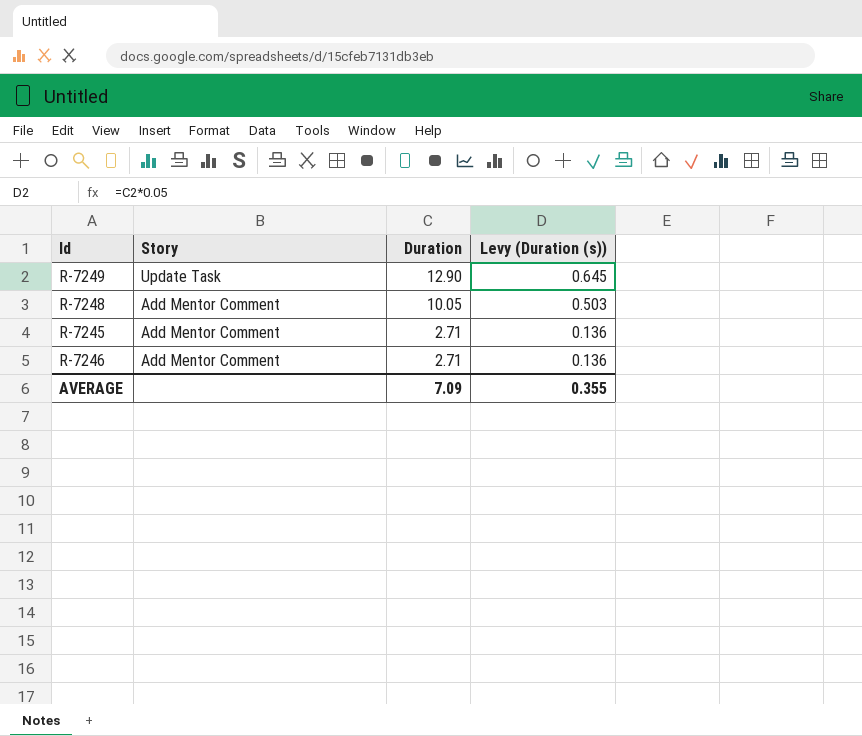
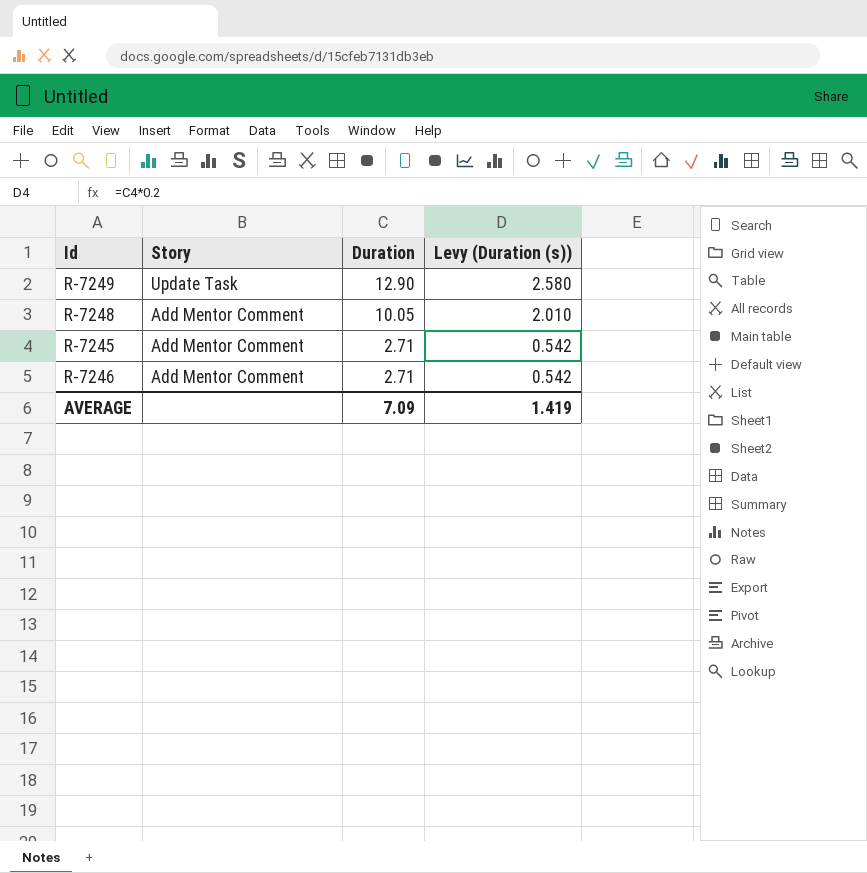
column Levy (Duration (s)) | formula: [Duration] * 0.05 -> [Duration] * 0.2
AVERAGE | Levy (Duration (s)): 0.355 -> 1.419

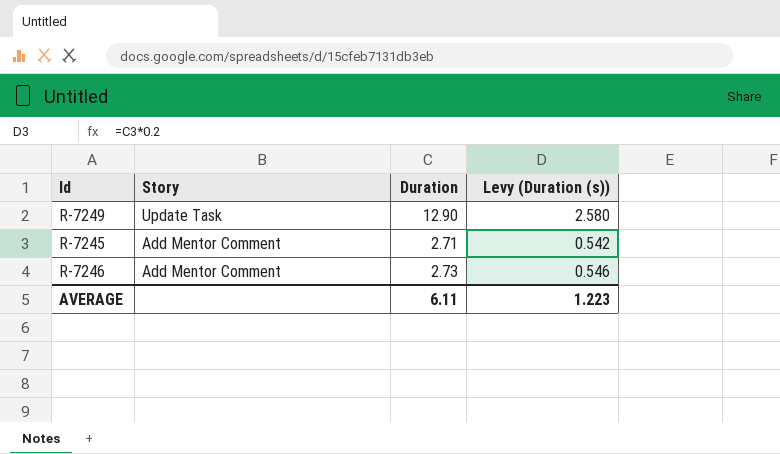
row R-7248: Add Mentor Comment | 10.05 | 2.010 -> none
R-7246 | Duration: 2.71 -> 2.73
R-7246 | Levy (Duration (s)): 0.542 -> 0.546
AVERAGE | Duration: 7.09 -> 6.11
AVERAGE | Levy (Duration (s)): 1.419 -> 1.223

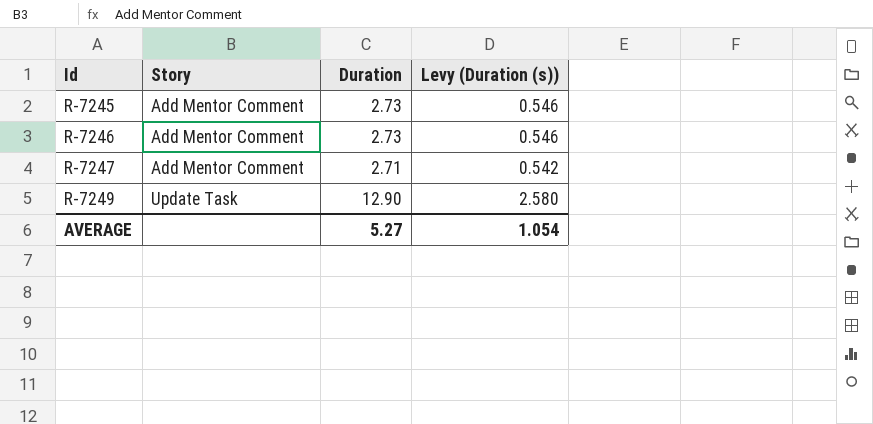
row order: Story descending -> Id ascending
R-7245 | Duration: 2.71 -> 2.73
R-7245 | Levy (Duration (s)): 0.542 -> 0.546
row R-7247: none -> Add Mentor Comment | 2.71 | 0.542
AVERAGE | Duration: 6.11 -> 5.27
AVERAGE | Levy (Duration (s)): 1.223 -> 1.054

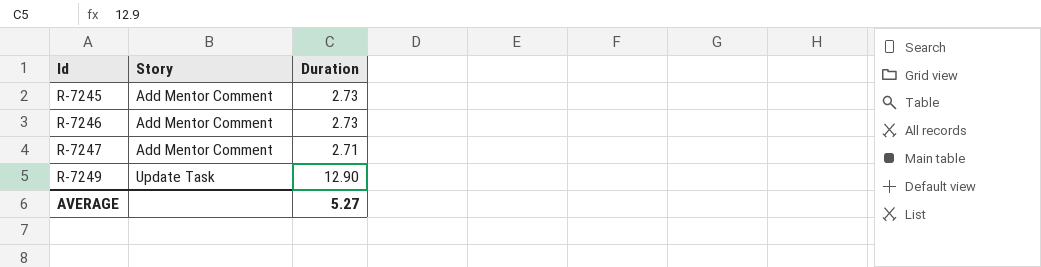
column Levy (Duration (s)) | formula: [Duration] * 0.2 -> none

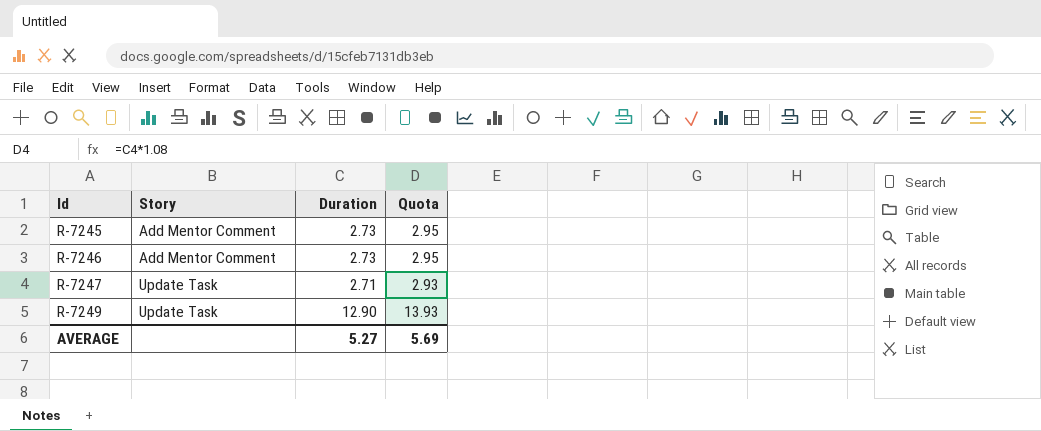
column Quota | formula: none -> [Duration] * 1.08
R-7247 | Story: Add Mentor Comment -> Update Task

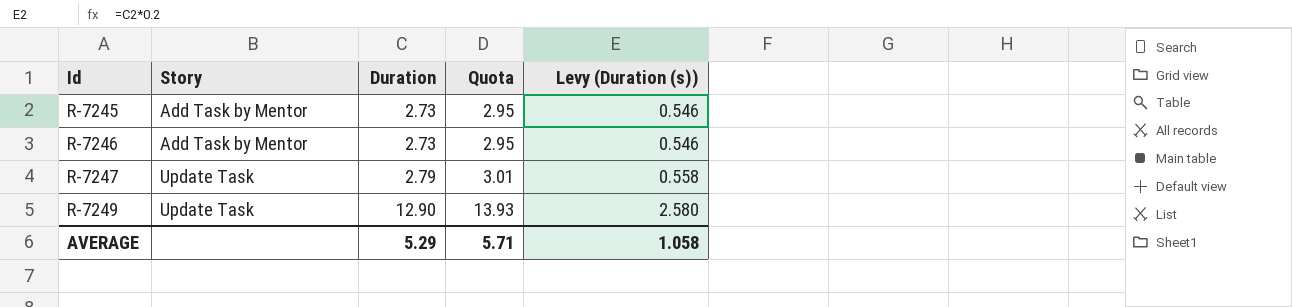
column Levy (Duration (s)) | formula: none -> [Duration] * 0.2
R-7245 | Story: Add Mentor Comment -> Add Task by Mentor
R-7246 | Story: Add Mentor Comment -> Add Task by Mentor
R-7247 | Duration: 2.71 -> 2.79
R-7247 | Quota: 2.93 -> 3.01
AVERAGE | Duration: 5.27 -> 5.29
AVERAGE | Quota: 5.69 -> 5.71

